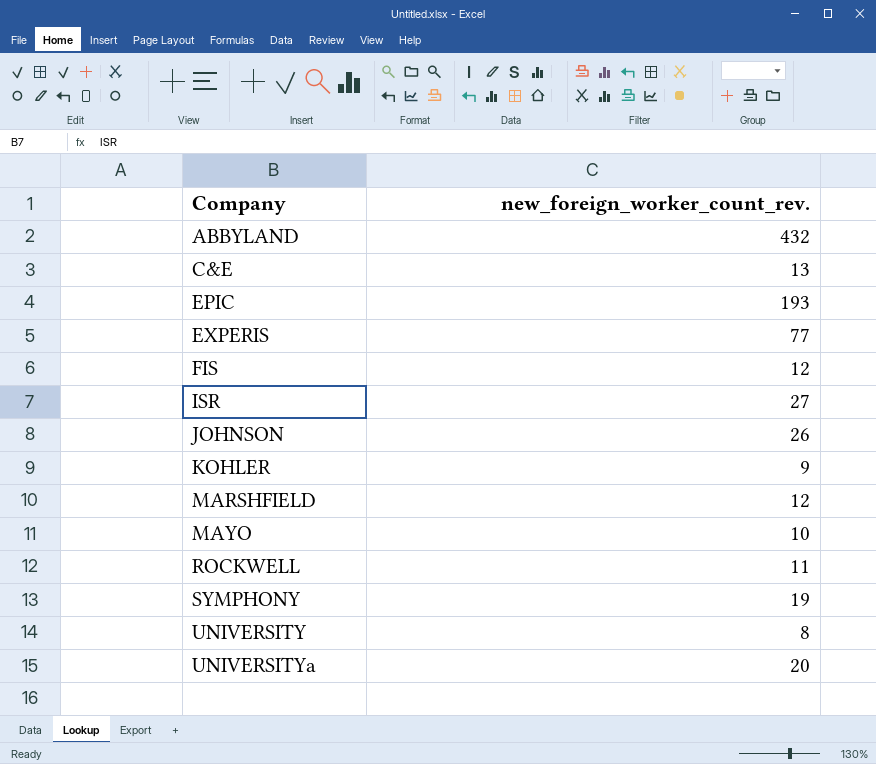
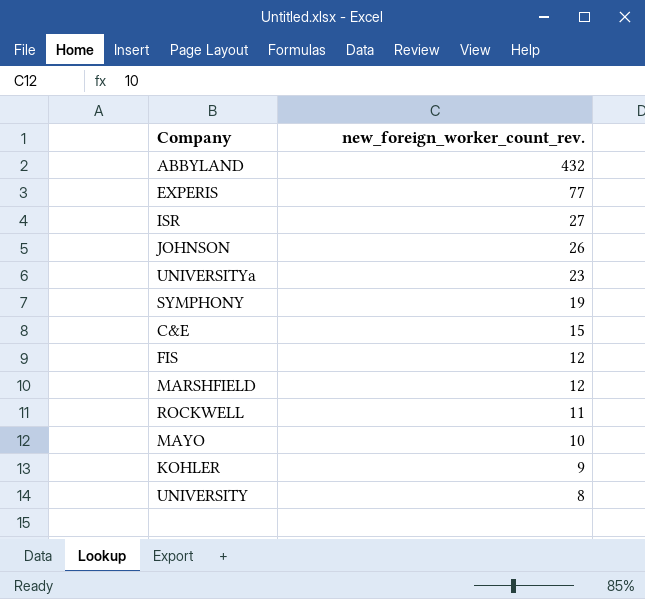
row order: Company ascending -> new_foreign_worker_count_rev. descending
row EPIC: 193 -> none
UNIVERSITYa | new_foreign_worker_count_rev.: 20 -> 23
C&E | new_foreign_worker_count_rev.: 13 -> 15

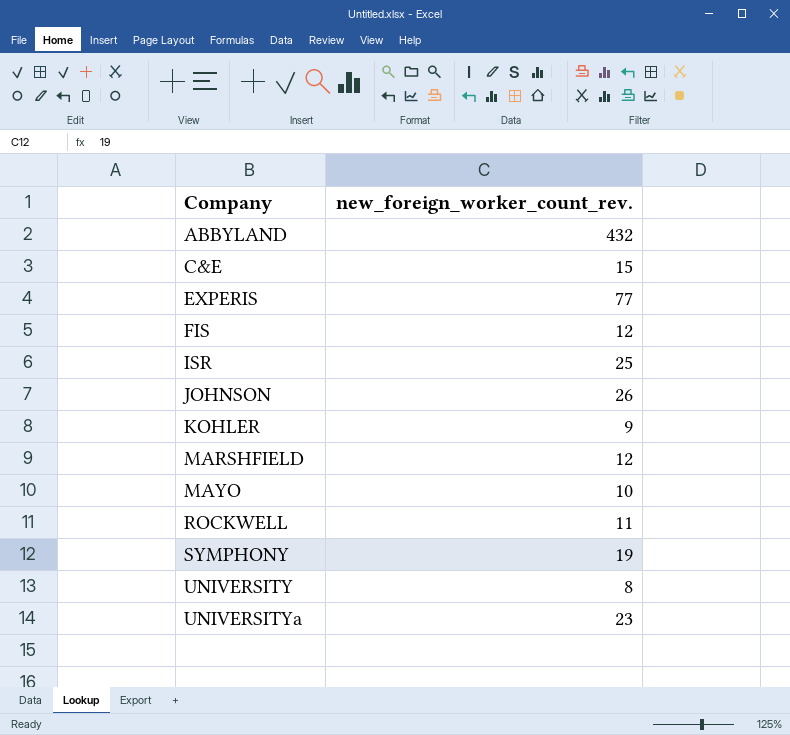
row order: new_foreign_worker_count_rev. descending -> Company ascending
ISR | new_foreign_worker_count_rev.: 27 -> 25

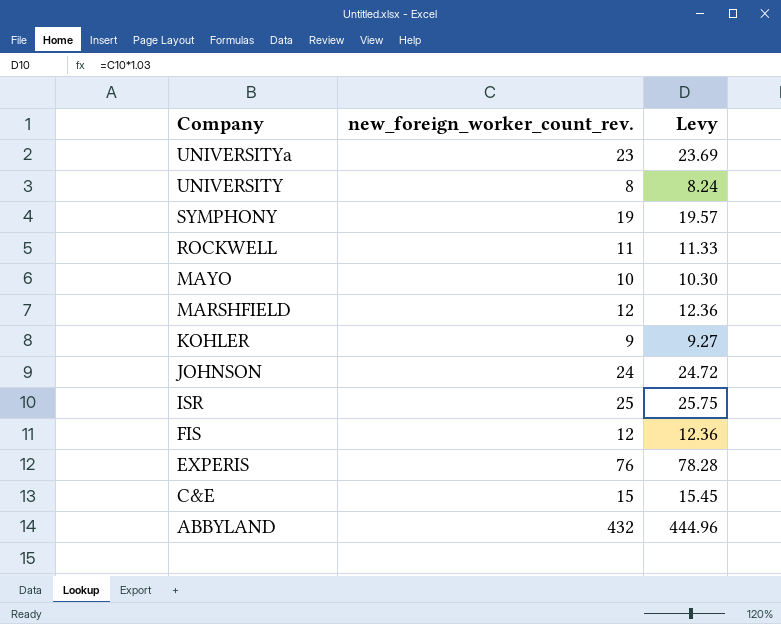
row order: Company ascending -> Company descending
column Levy | formula: none -> [new_foreign_worker_count_rev.] * 1.03
JOHNSON | new_foreign_worker_count_rev.: 26 -> 24
EXPERIS | new_foreign_worker_count_rev.: 77 -> 76

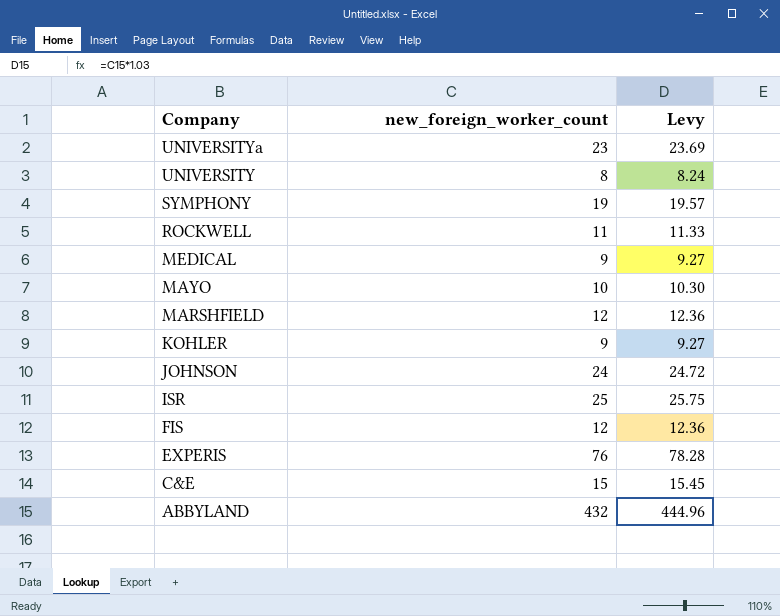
column name: new_foreign_worker_count_rev. -> new_foreign_worker_count
row MEDICAL: none -> 9 | 9.27

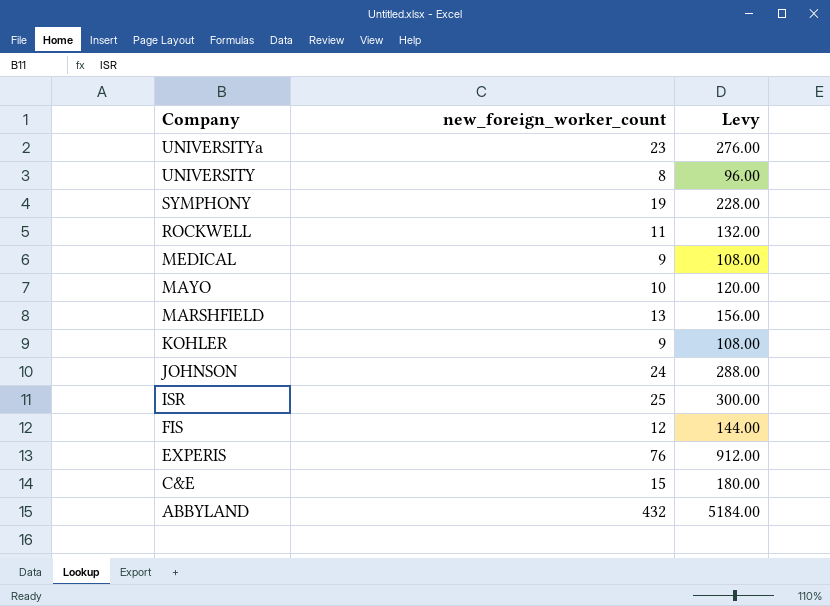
column Levy | formula: [new_foreign_worker_count] * 1.03 -> [new_foreign_worker_count] * 12
MARSHFIELD | new_foreign_worker_count: 12 -> 13

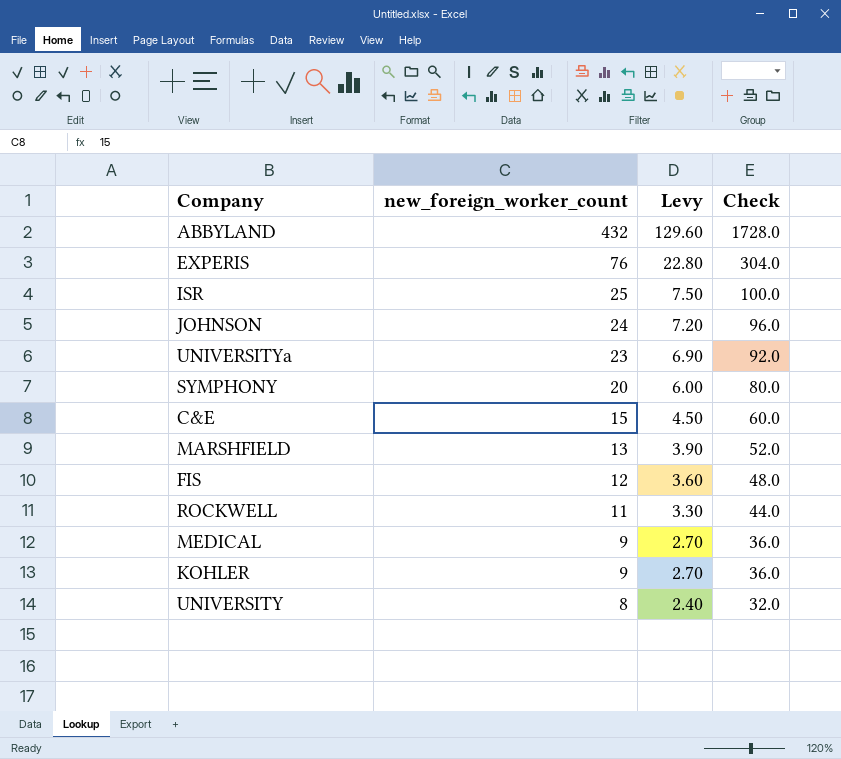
row order: Company descending -> new_foreign_worker_count descending
column Levy | formula: [new_foreign_worker_count] * 12 -> [new_foreign_worker_count] * 0.3
column Check | formula: none -> [new_foreign_worker_count] * 4
row MAYO: 10 | 120.00 -> none
SYMPHONY | new_foreign_worker_count: 19 -> 20

